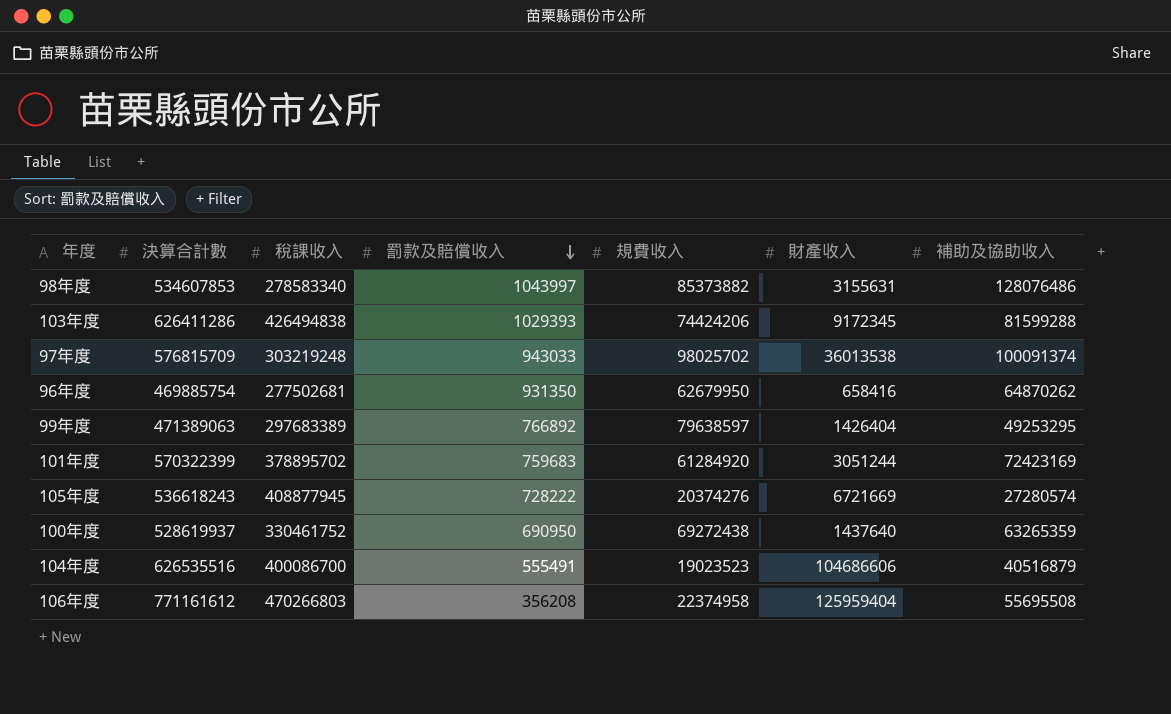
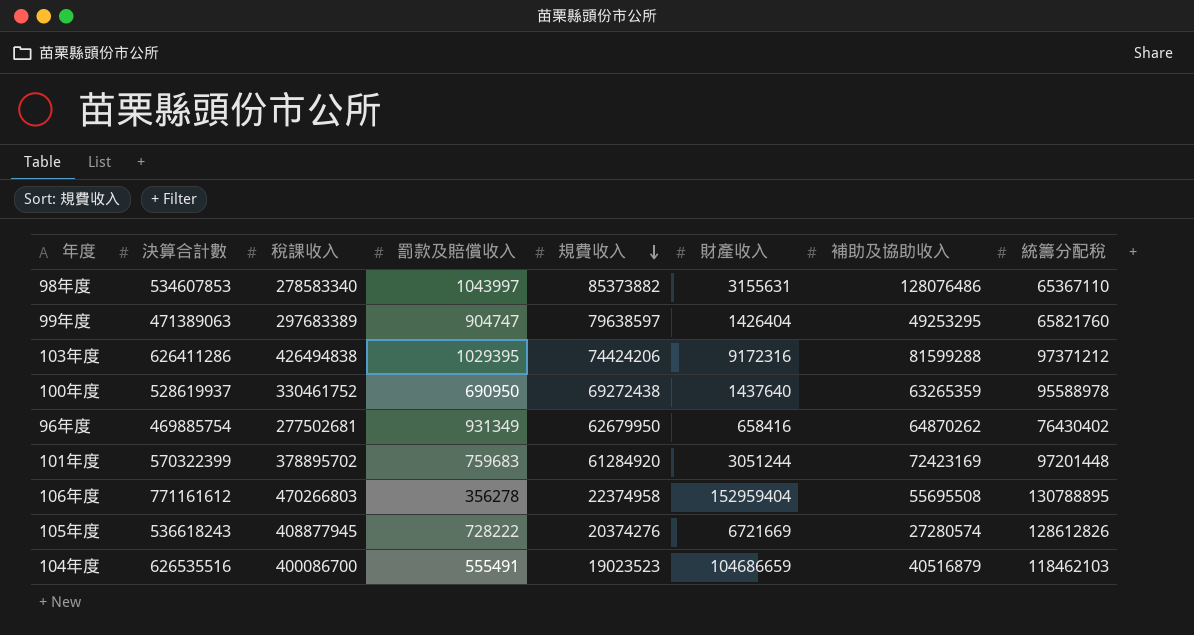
row order: 罰款及賠償收入 descending -> 規費收入 descending
column 統籌分配稅 | position: none -> 8
row 97年度: 576815709 | 303219248 | 943033 | 98025702 | 36013538 | 100091374 -> none
99年度 | 罰款及賠償收入: 766892 -> 904747
103年度 | 罰款及賠償收入: 1029393 -> 1029395
103年度 | 財產收入: 9172345 -> 9172316
96年度 | 罰款及賠償收入: 931350 -> 931349
106年度 | 罰款及賠償收入: 356208 -> 356278
106年度 | 財產收入: 125959404 -> 152959404
104年度 | 財產收入: 104686606 -> 104686659

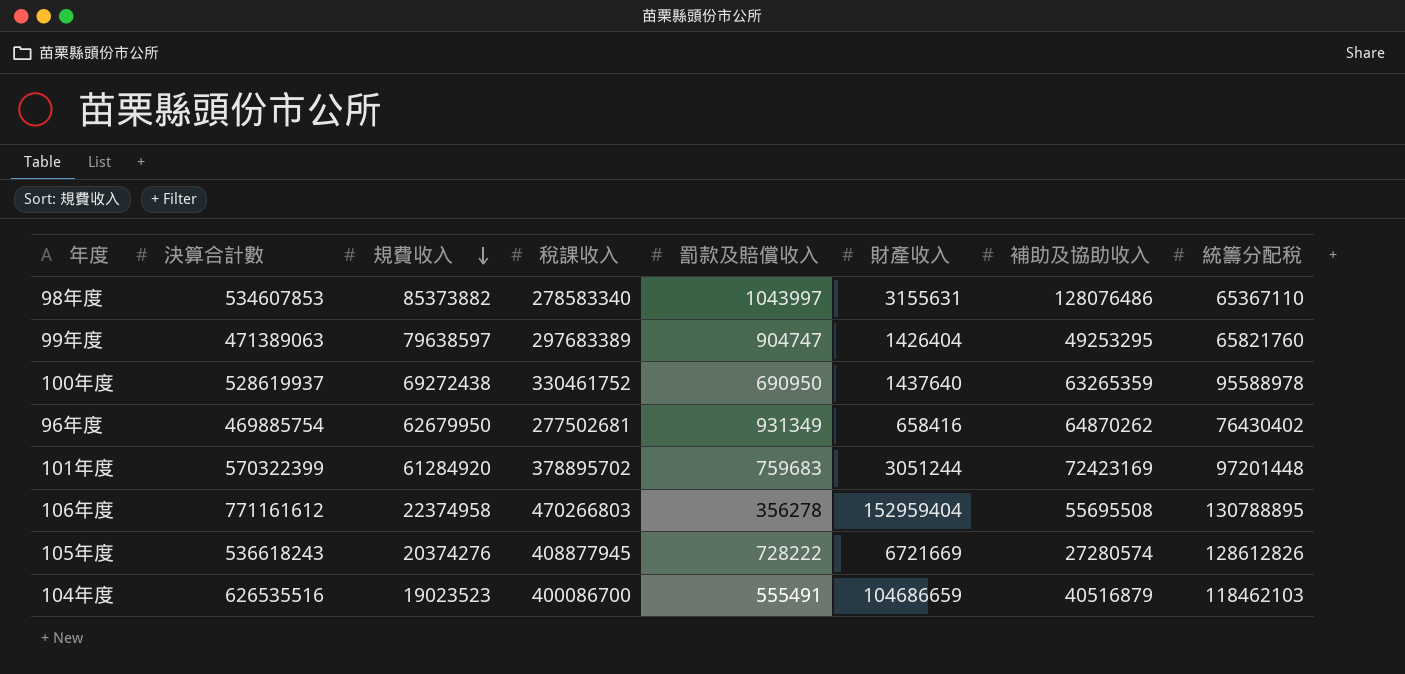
column 規費收入 | position: 5 -> 3
row 103年度: 626411286 | 426494838 | 1029395 | 74424206 | 9172316 | 81599288 | 97371212 -> none

